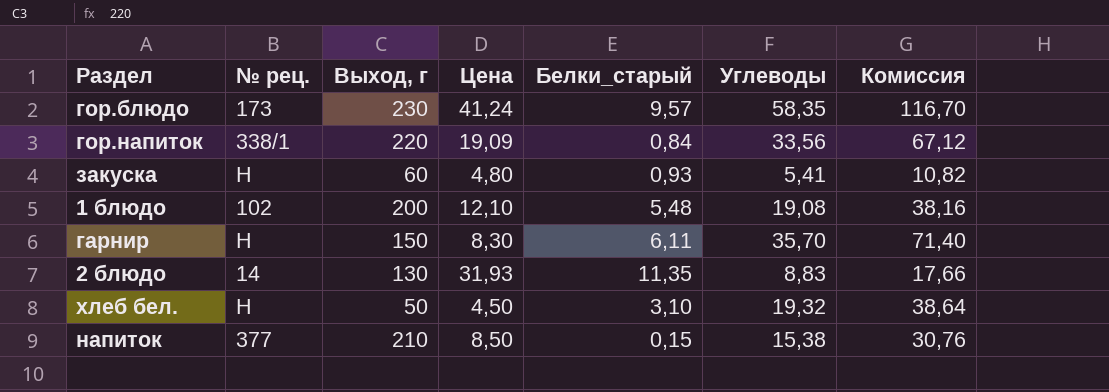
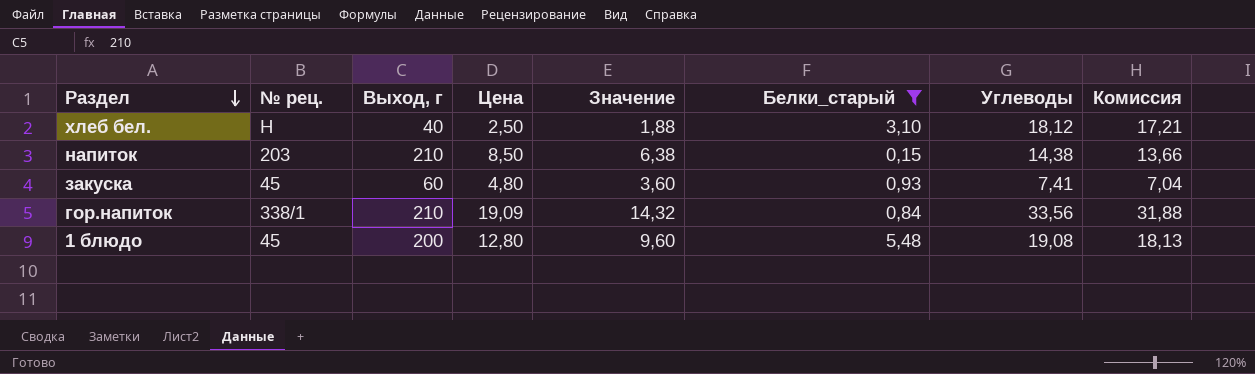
filter: none -> Белки_старый <= 5,48
row order: none -> Раздел descending
column Значение | formula: none -> [Цена] * 0,75
column Комиссия | formula: [Углеводы] * 2 -> [Углеводы] * 0,95
хлеб бел. | Выход, г: 50 -> 40
хлеб бел. | Цена: 4,50 -> 2,50
хлеб бел. | Углеводы: 19,32 -> 18,12
напиток | № рец.: 377 -> 203
напиток | Углеводы: 15,38 -> 14,38
закуска | № рец.: Н -> 45
закуска | Углеводы: 5,41 -> 7,41
гор.напиток | Выход, г: 220 -> 210
1 блюдо | № рец.: 102 -> 45
1 блюдо | Цена: 12,10 -> 12,80

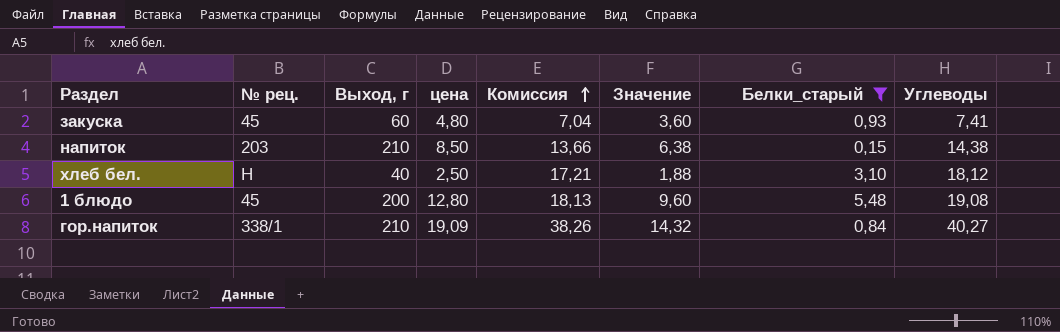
row order: Раздел descending -> Комиссия ascending
column name: Цена -> цена
column Комиссия | position: 8 -> 5
гор.напиток | Комиссия: 31,88 -> 38,26
гор.напиток | Углеводы: 33,56 -> 40,27

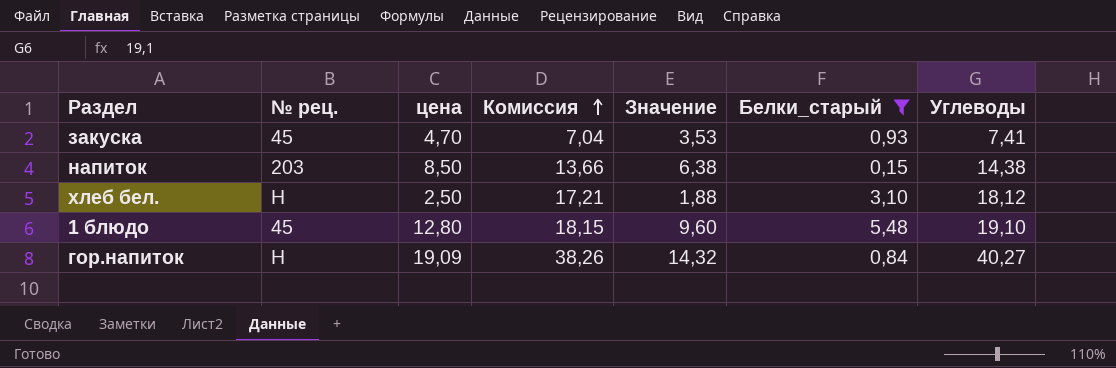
column Выход, г | position: 3 -> none
закуска | цена: 4,80 -> 4,70
закуска | Значение: 3,60 -> 3,53
1 блюдо | Комиссия: 18,13 -> 18,15
1 блюдо | Углеводы: 19,08 -> 19,10
гор.напиток | № рец.: 338/1 -> Н

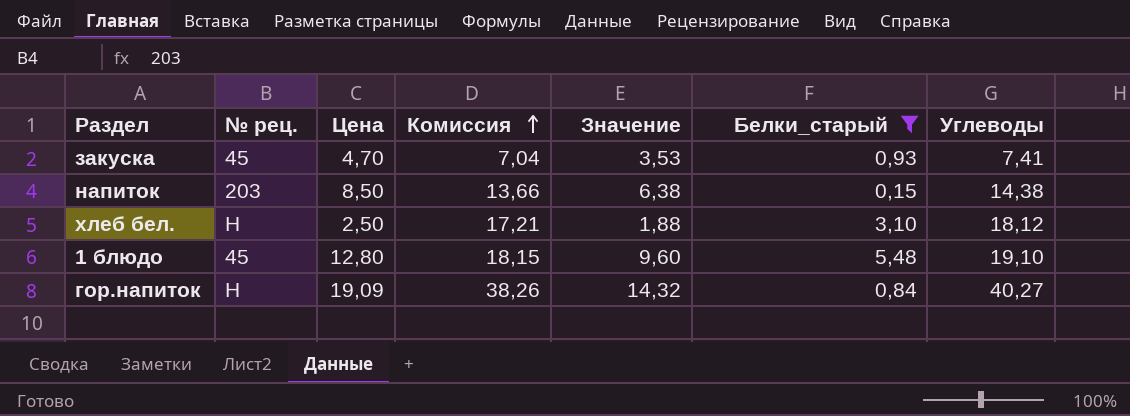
column name: цена -> Цена

